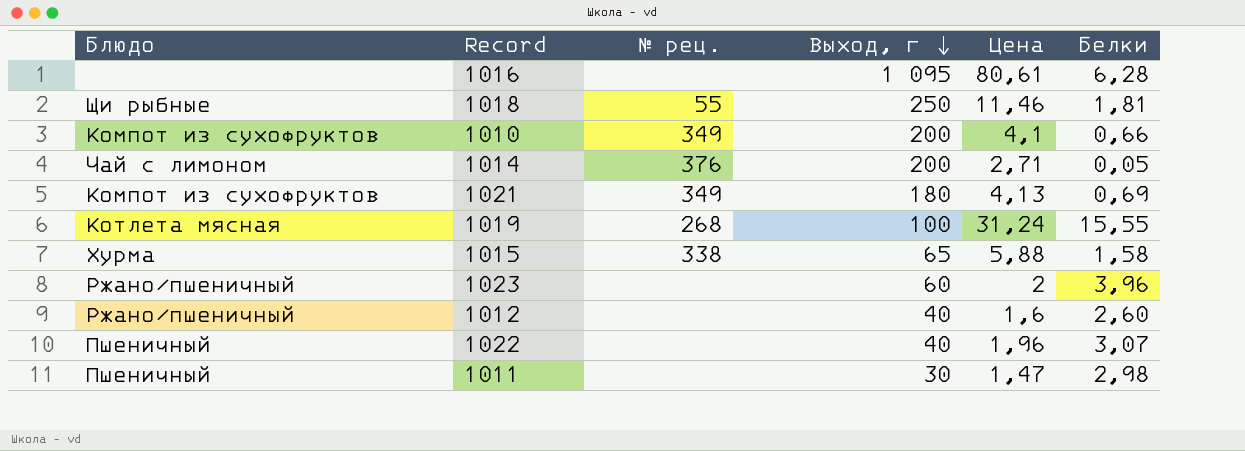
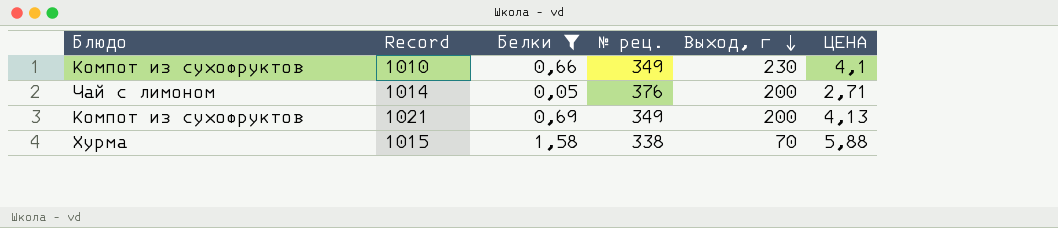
filter: none -> Белки <= 1,58
column Белки | position: 6 -> 3
column name: Цена -> ЦЕНА
1010 | Выход, г: 200 -> 230
1021 | Выход, г: 180 -> 200
1015 | Выход, г: 65 -> 70

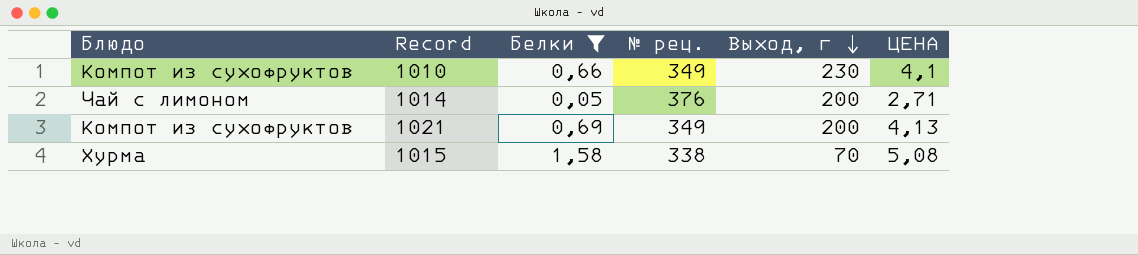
1015 | ЦЕНА: 5,88 -> 5,08

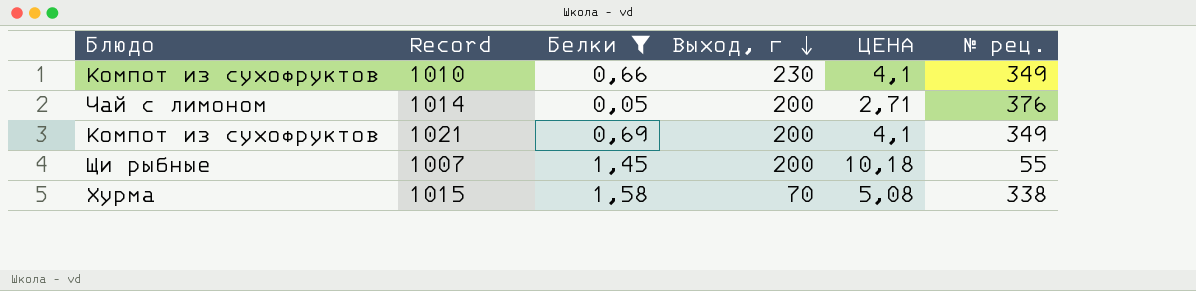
column № рец. | position: 4 -> 6
1021 | ЦЕНА: 4,13 -> 4,1
row 1007: none -> Щи рыбные | 1,45 | 200 | 10,18 | 55

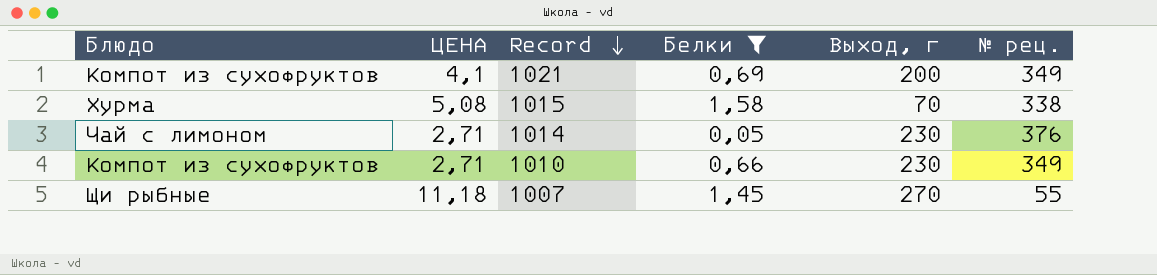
row order: Выход, г descending -> Record descending
column ЦЕНА | position: 5 -> 2
1014 | Выход, г: 200 -> 230
1010 | ЦЕНА: 4,1 -> 2,71
1007 | ЦЕНА: 10,18 -> 11,18
1007 | Выход, г: 200 -> 270

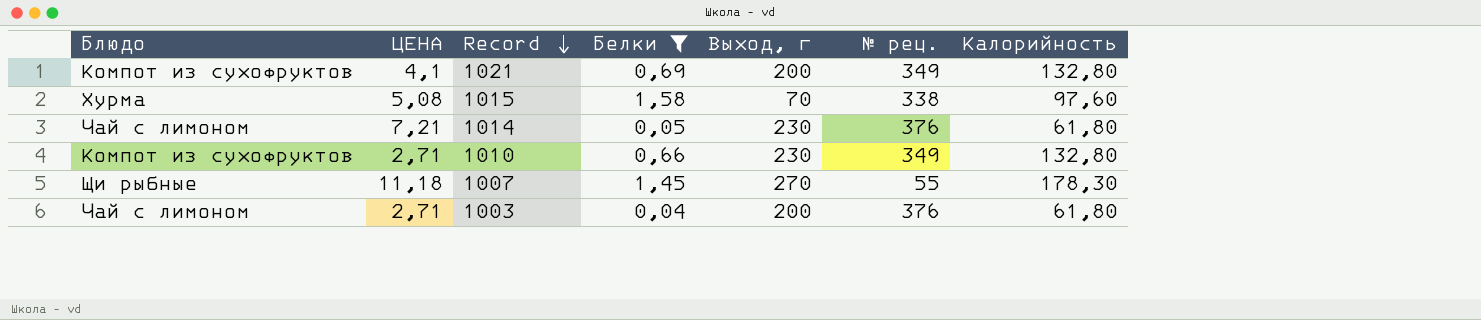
column Калорийность | position: none -> 7
1014 | ЦЕНА: 2,71 -> 7,21
row 1003: none -> Чай с лимоном | 2,71 | 0,04 | 200 | 376 | 61,80

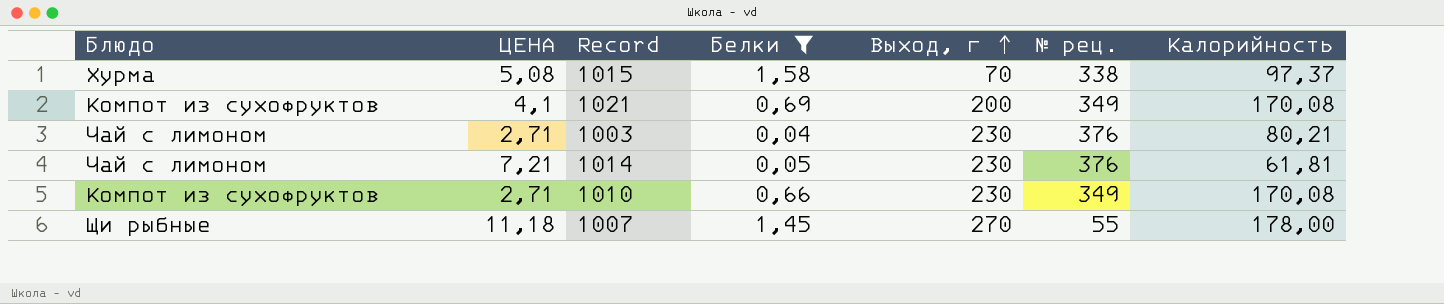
row order: Record descending -> Выход, г ascending
1015 | Калорийность: 97,60 -> 97,37
1021 | Калорийность: 132,80 -> 170,08
1003 | Выход, г: 200 -> 230
1003 | Калорийность: 61,80 -> 80,21
1014 | Калорийность: 61,80 -> 61,81
1010 | Калорийность: 132,80 -> 170,08
1007 | Калорийность: 178,30 -> 178,00

